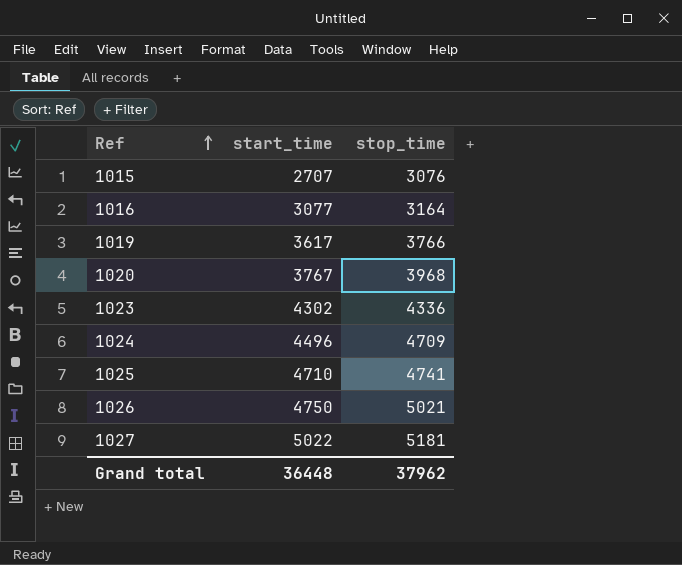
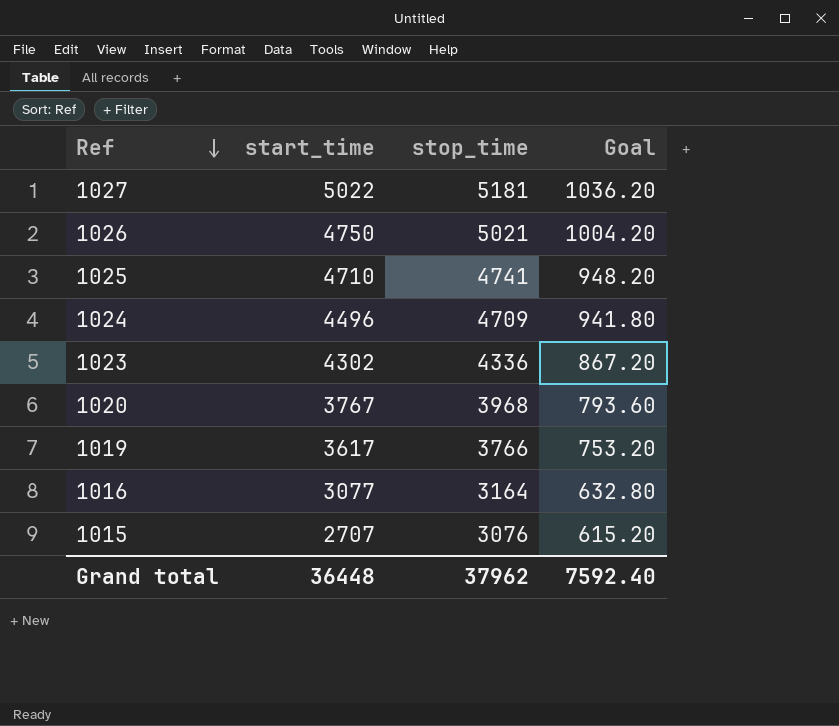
row order: Ref ascending -> Ref descending
column Goal | formula: none -> [stop_time] * 0.2

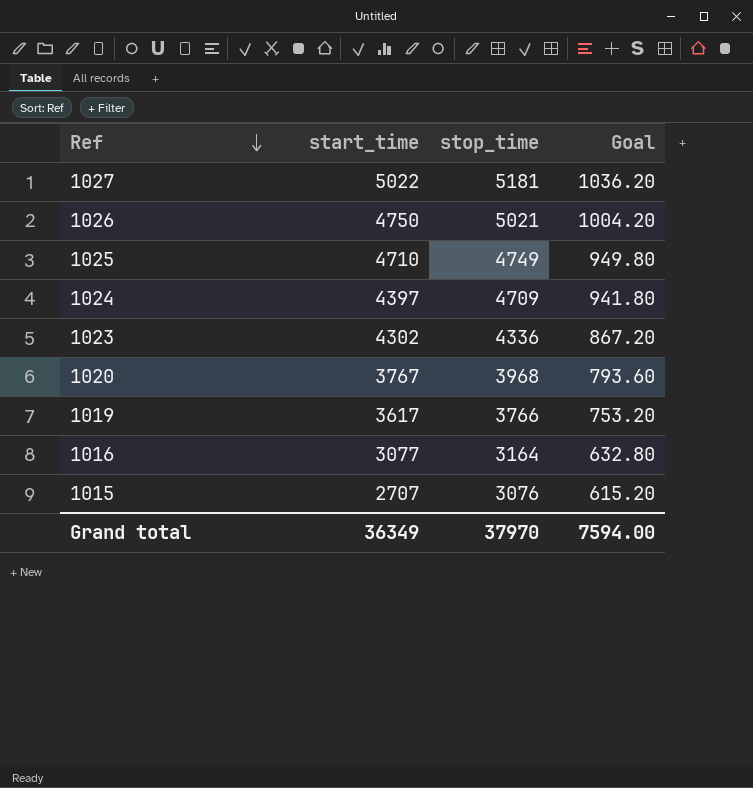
1025 | stop_time: 4741 -> 4749
1025 | Goal: 948.20 -> 949.80
1024 | start_time: 4496 -> 4397
Grand total | start_time: 36448 -> 36349
Grand total | stop_time: 37962 -> 37970
Grand total | Goal: 7592.40 -> 7594.00

